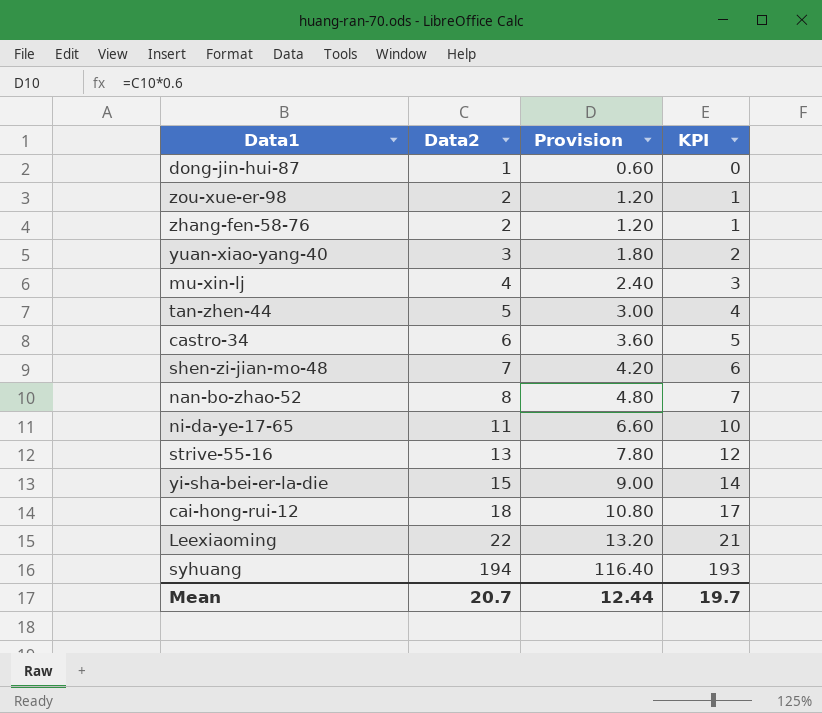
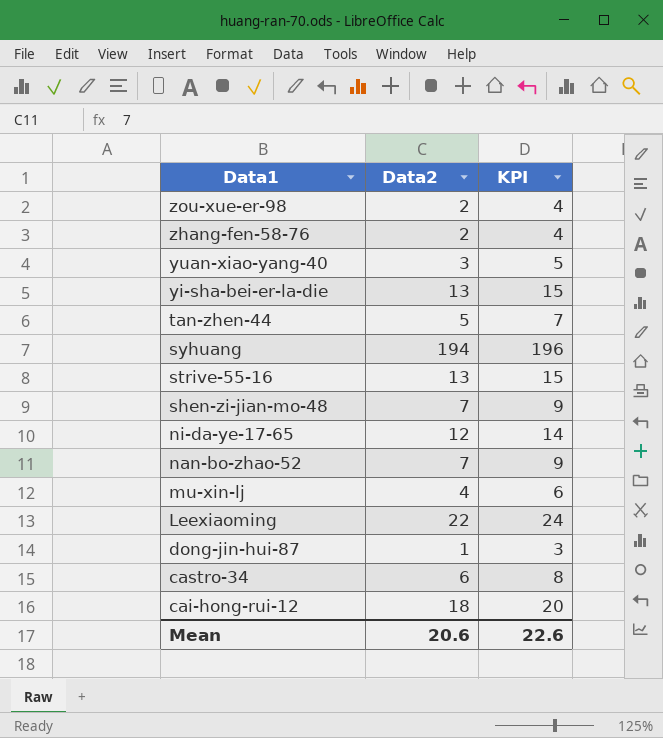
row order: Data2 ascending -> Data1 descending
column Provision | formula: [Data2] * 0.6 -> none
column KPI | formula: [Data2] - 1 -> [Data2] + 2
yi-sha-bei-er-la-die | Data2: 15 -> 13
ni-da-ye-17-65 | Data2: 11 -> 12
nan-bo-zhao-52 | Data2: 8 -> 7
Mean | Data2: 20.7 -> 20.6
Mean | KPI: 19.7 -> 22.6

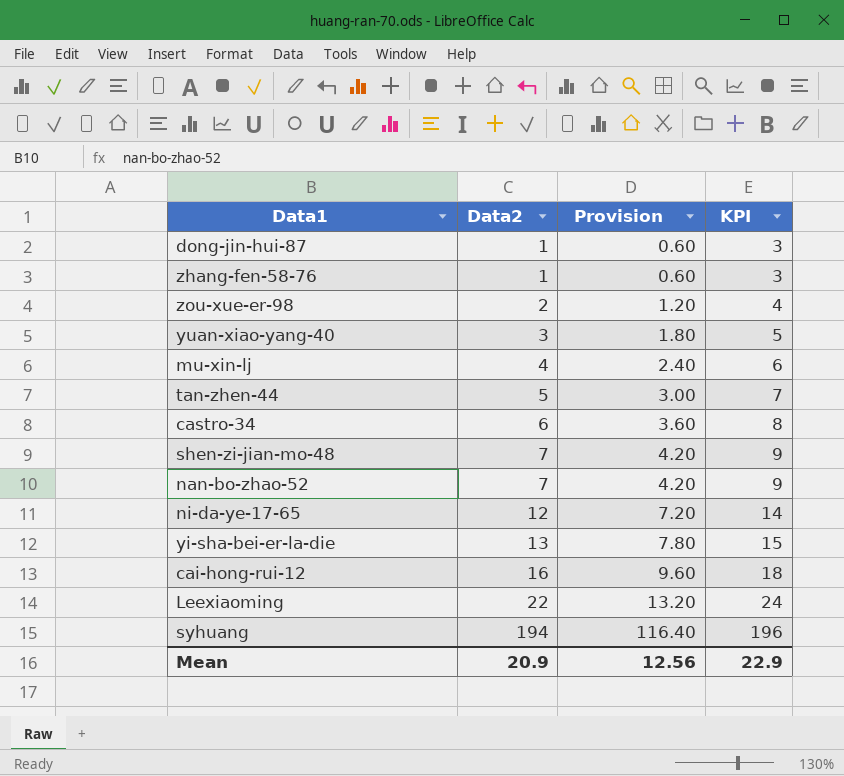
row order: Data1 descending -> Data2 ascending
column Provision | formula: none -> [Data2] * 0.6
row strive-55-16: 13 | 15 -> none
zhang-fen-58-76 | Data2: 2 -> 1
zhang-fen-58-76 | KPI: 4 -> 3
cai-hong-rui-12 | Data2: 18 -> 16
cai-hong-rui-12 | KPI: 20 -> 18
Mean | Data2: 20.6 -> 20.9
Mean | KPI: 22.6 -> 22.9

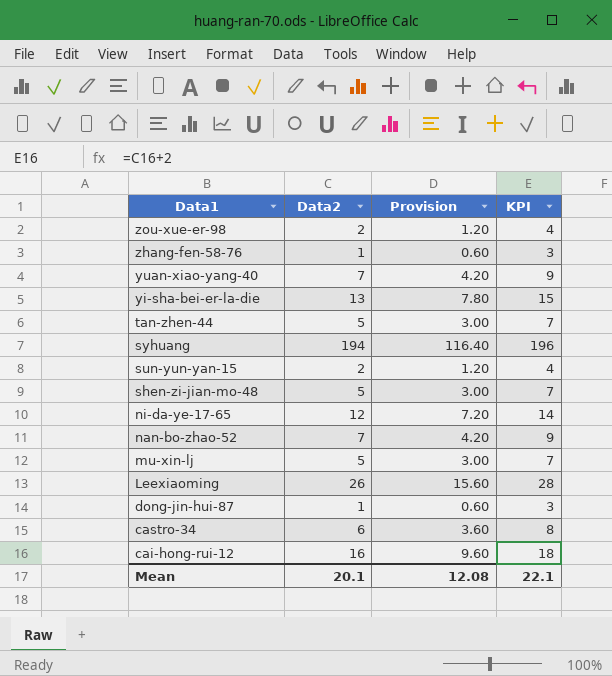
row order: Data2 ascending -> Data1 descending
yuan-xiao-yang-40 | Data2: 3 -> 7
yuan-xiao-yang-40 | Provision: 1.80 -> 4.20
yuan-xiao-yang-40 | KPI: 5 -> 9
row sun-yun-yan-15: none -> 2 | 1.20 | 4
shen-zi-jian-mo-48 | Data2: 7 -> 5
shen-zi-jian-mo-48 | Provision: 4.20 -> 3.00
shen-zi-jian-mo-48 | KPI: 9 -> 7
mu-xin-lj | Data2: 4 -> 5
mu-xin-lj | Provision: 2.40 -> 3.00
mu-xin-lj | KPI: 6 -> 7
Leexiaoming | Data2: 22 -> 26
Leexiaoming | Provision: 13.20 -> 15.60
Leexiaoming | KPI: 24 -> 28
Mean | Data2: 20.9 -> 20.1
Mean | Provision: 12.56 -> 12.08
Mean | KPI: 22.9 -> 22.1

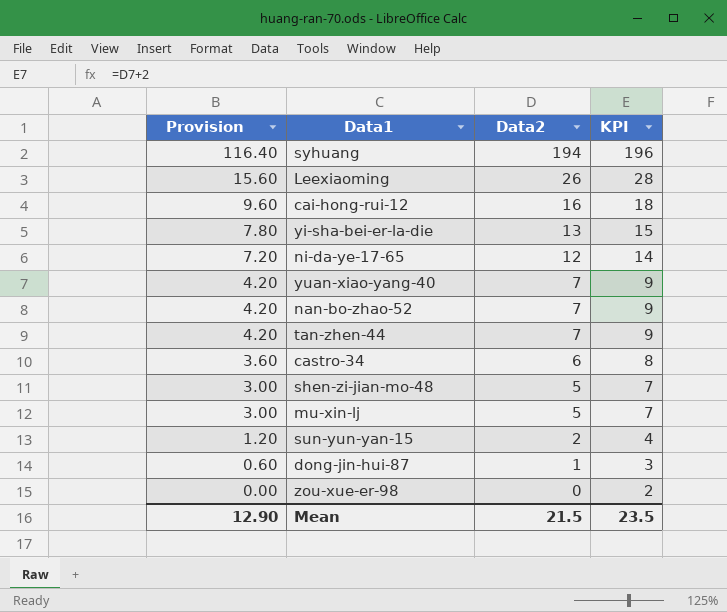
row order: Data1 descending -> Provision descending
column Provision | position: 3 -> 1
row zhang-fen-58-76: 1 | 0.60 | 3 -> none
tan-zhen-44 | Provision: 3.00 -> 4.20
tan-zhen-44 | Data2: 5 -> 7
tan-zhen-44 | KPI: 7 -> 9
zou-xue-er-98 | Provision: 1.20 -> 0.00
zou-xue-er-98 | Data2: 2 -> 0
zou-xue-er-98 | KPI: 4 -> 2
Mean | Provision: 12.08 -> 12.90
Mean | Data2: 20.1 -> 21.5
Mean | KPI: 22.1 -> 23.5

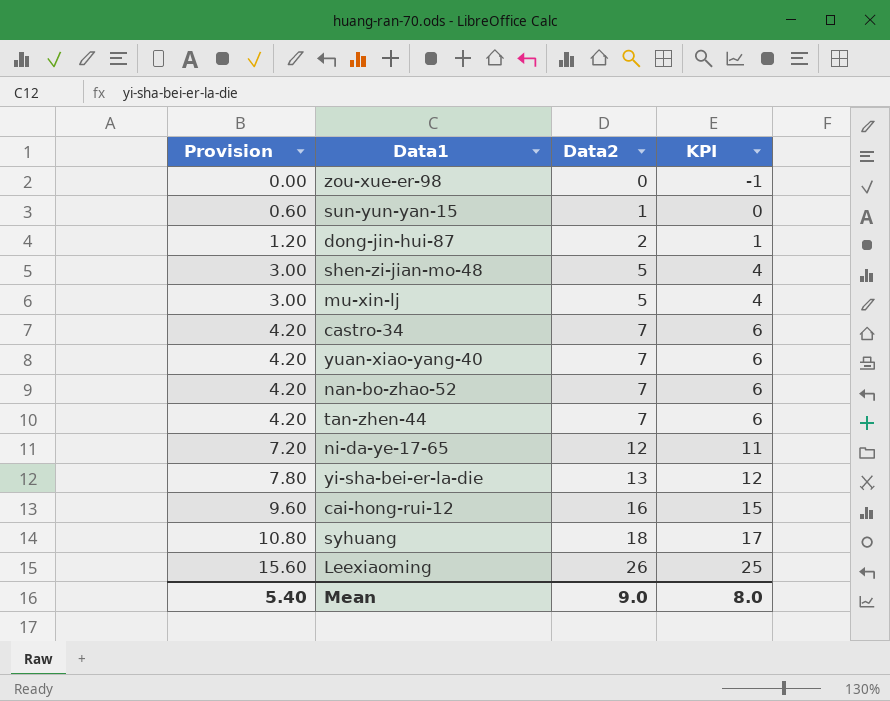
row order: Provision descending -> Provision ascending
column KPI | formula: [Data2] + 2 -> [Data2] - 1
sun-yun-yan-15 | Provision: 1.20 -> 0.60
sun-yun-yan-15 | Data2: 2 -> 1
dong-jin-hui-87 | Provision: 0.60 -> 1.20
dong-jin-hui-87 | Data2: 1 -> 2
castro-34 | Provision: 3.60 -> 4.20
castro-34 | Data2: 6 -> 7
syhuang | Provision: 116.40 -> 10.80
syhuang | Data2: 194 -> 18
Mean | Provision: 12.90 -> 5.40
Mean | Data2: 21.5 -> 9.0
Mean | KPI: 23.5 -> 8.0

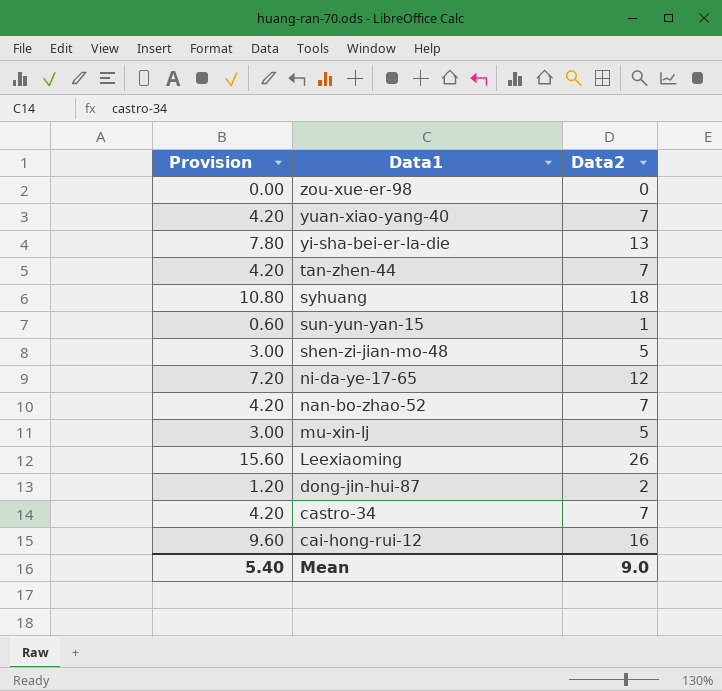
row order: Provision ascending -> Data1 descending
column KPI | formula: [Data2] - 1 -> none

